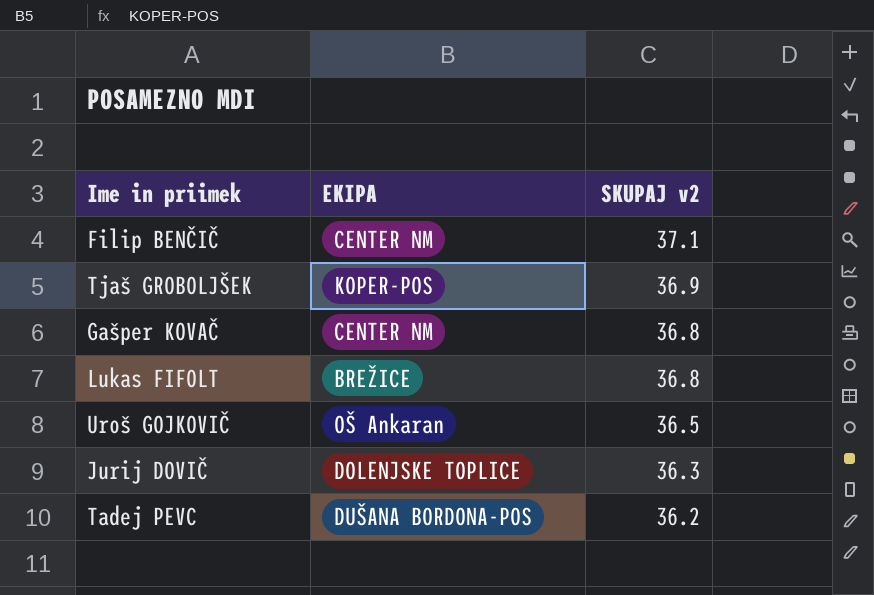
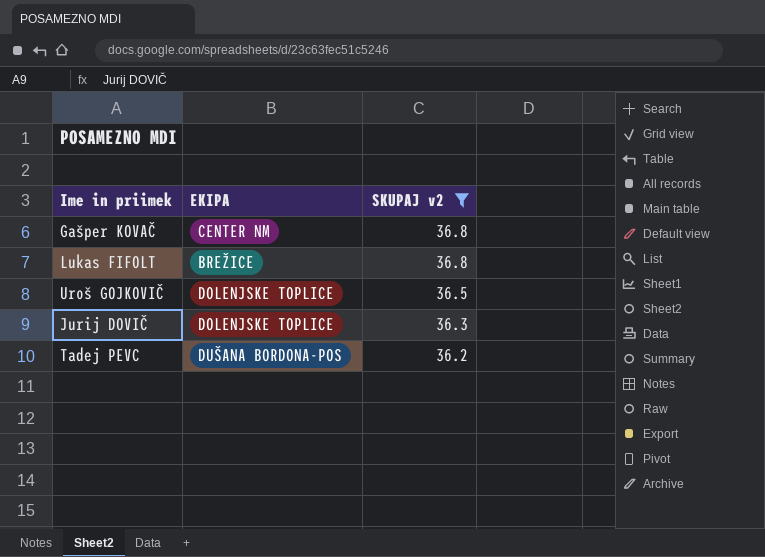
filter: none -> SKUPAJ v2 <= 36.8
Uroš GOJKOVIČ | EKIPA: OŠ Ankaran -> DOLENJSKE TOPLICE

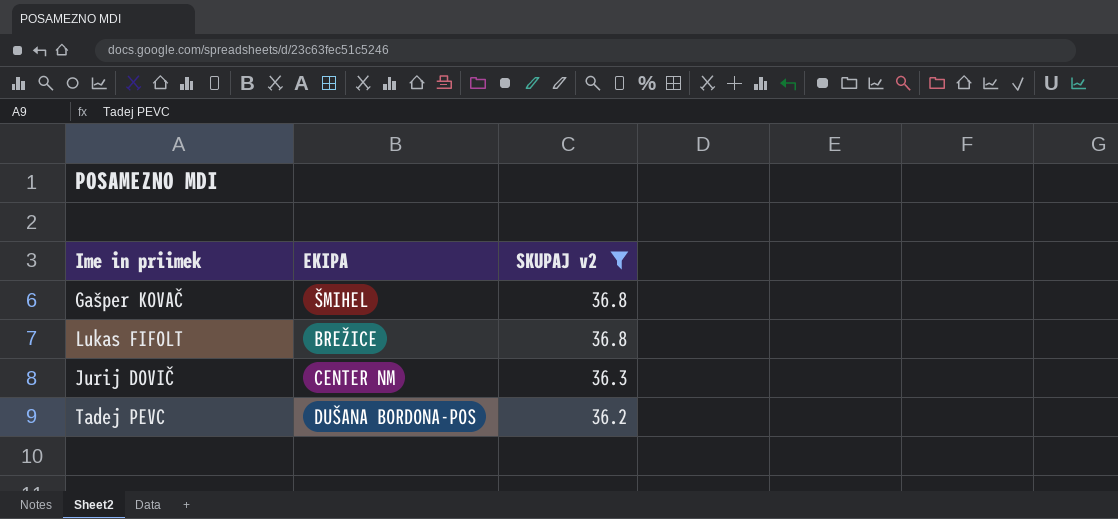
row Uroš GOJKOVIČ: DOLENJSKE TOPLICE | 36.5 -> none
Gašper KOVAČ | EKIPA: CENTER NM -> ŠMIHEL
Jurij DOVIČ | EKIPA: DOLENJSKE TOPLICE -> CENTER NM

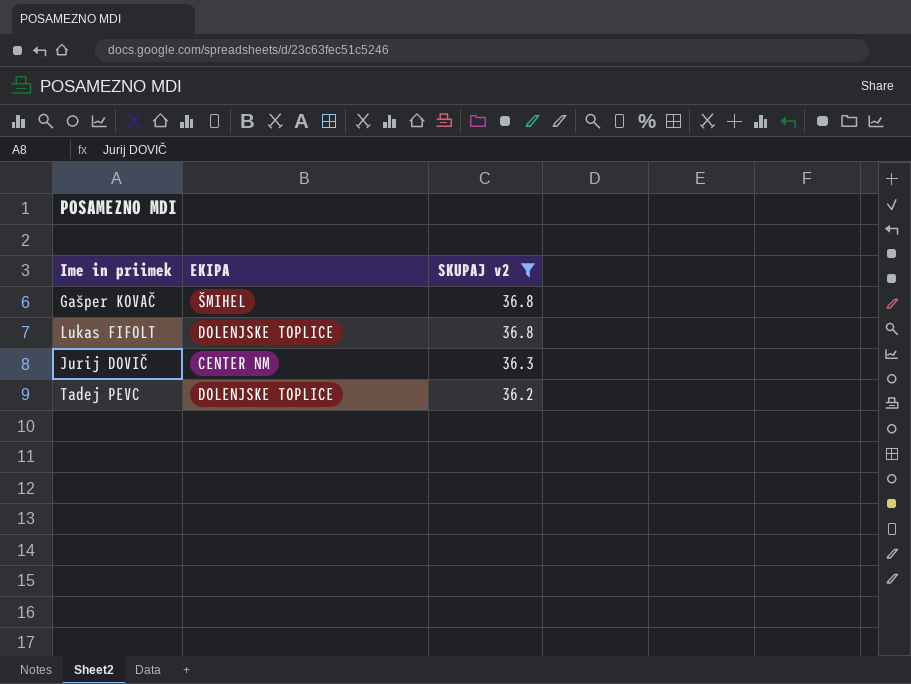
Lukas FIFOLT | EKIPA: BREŽICE -> DOLENJSKE TOPLICE
Tadej PEVC | EKIPA: DUŠANA BORDONA-POS -> DOLENJSKE TOPLICE

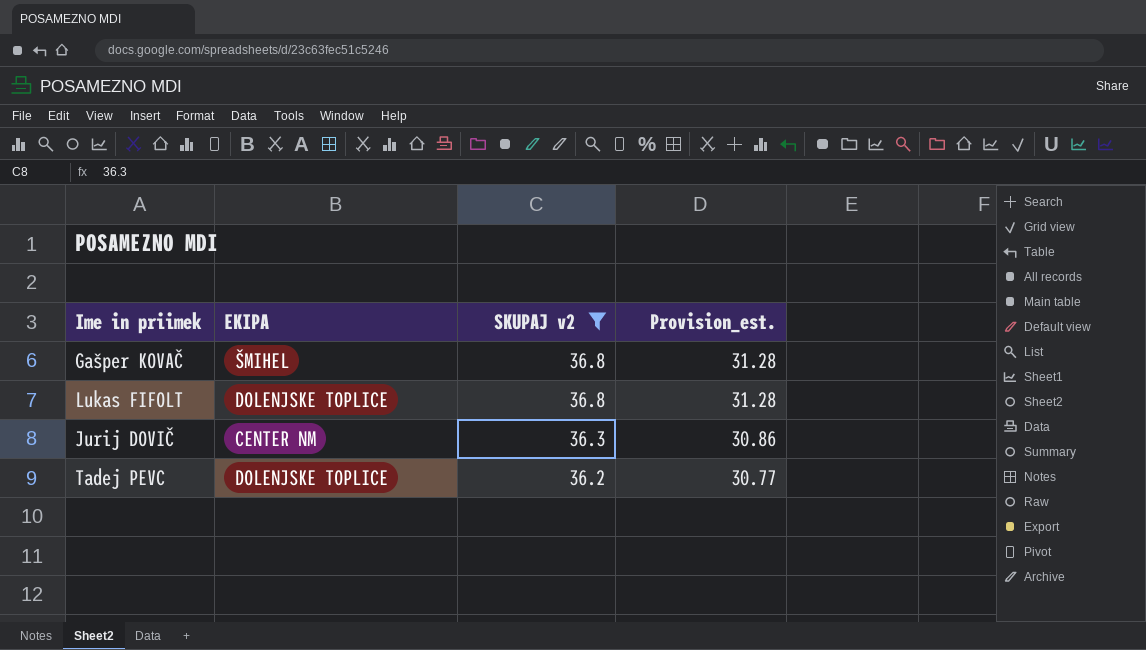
column Provision_est. | formula: none -> [SKUPAJ v2] * 0.85

